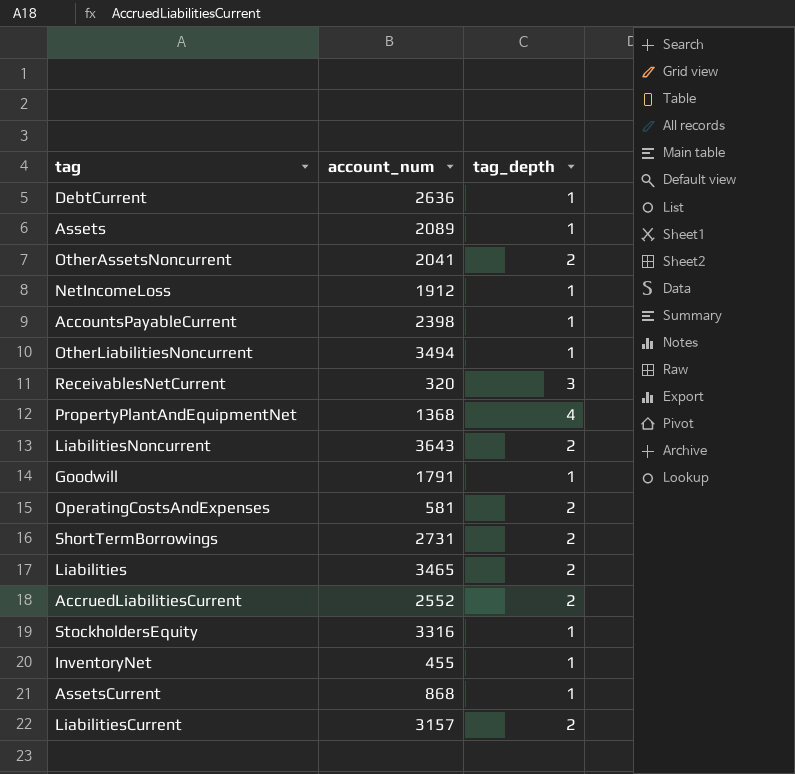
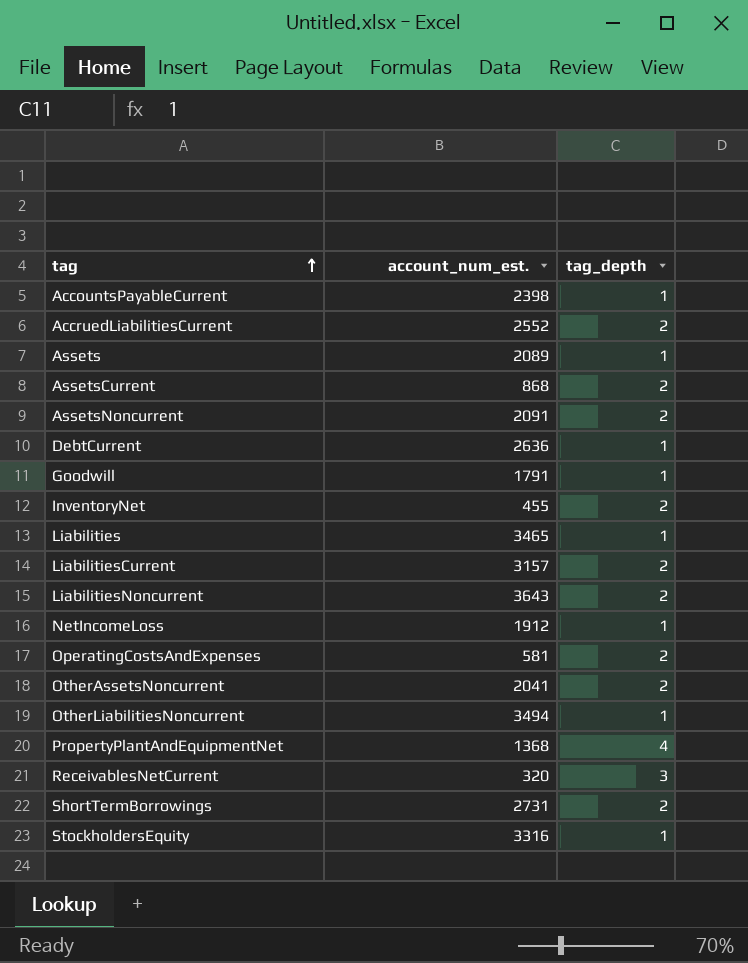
row order: none -> tag ascending
column name: account_num -> account_num_est.
AssetsCurrent | tag_depth: 1 -> 2
row AssetsNoncurrent: none -> 2091 | 2
InventoryNet | tag_depth: 1 -> 2
Liabilities | tag_depth: 2 -> 1

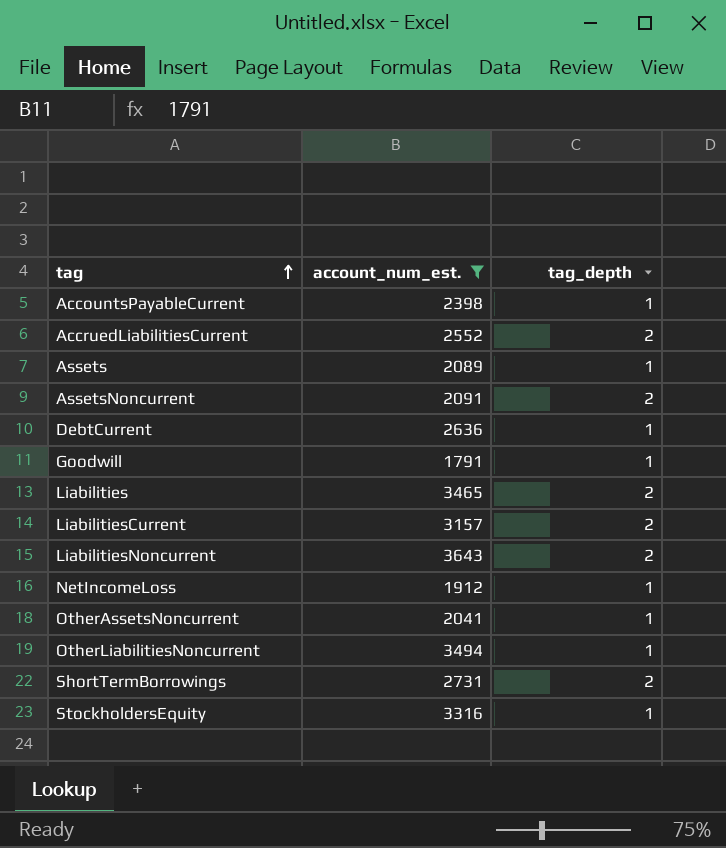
filter: none -> account_num_est. >= 1791
Liabilities | tag_depth: 1 -> 2
OtherAssetsNoncurrent | tag_depth: 2 -> 1

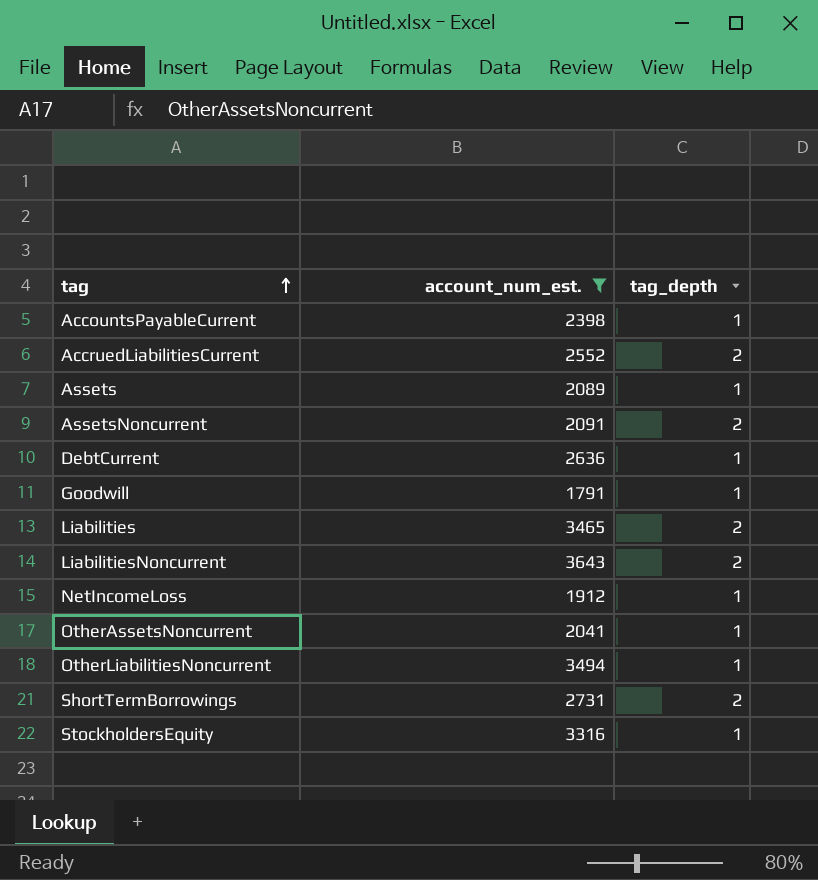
row LiabilitiesCurrent: 3157 | 2 -> none

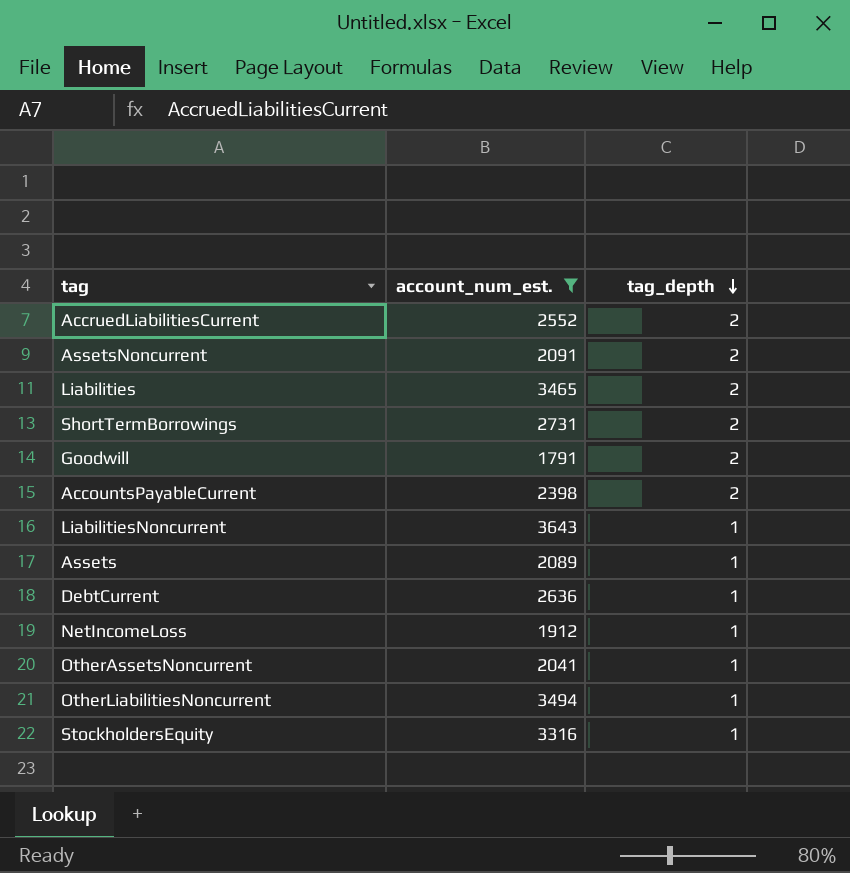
row order: tag ascending -> tag_depth descending
Goodwill | tag_depth: 1 -> 2
AccountsPayableCurrent | tag_depth: 1 -> 2
LiabilitiesNoncurrent | tag_depth: 2 -> 1

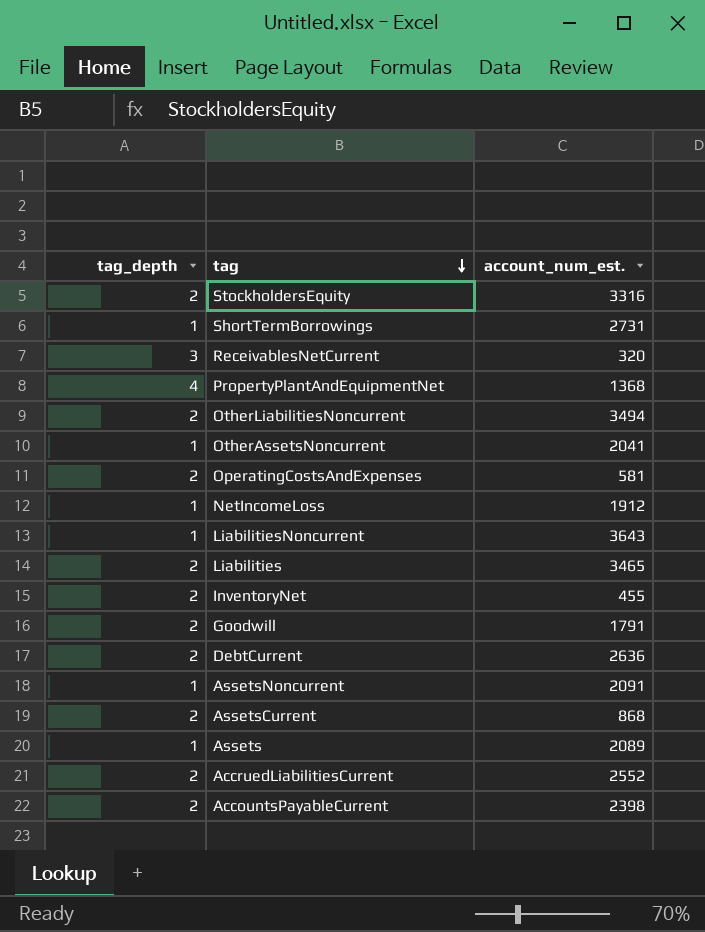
filter: account_num_est. >= 1791 -> none
row order: tag_depth descending -> tag descending
column tag_depth | position: 3 -> 1
StockholdersEquity | tag_depth: 1 -> 2
ShortTermBorrowings | tag_depth: 2 -> 1
OtherLiabilitiesNoncurrent | tag_depth: 1 -> 2
DebtCurrent | tag_depth: 1 -> 2
AssetsNoncurrent | tag_depth: 2 -> 1

